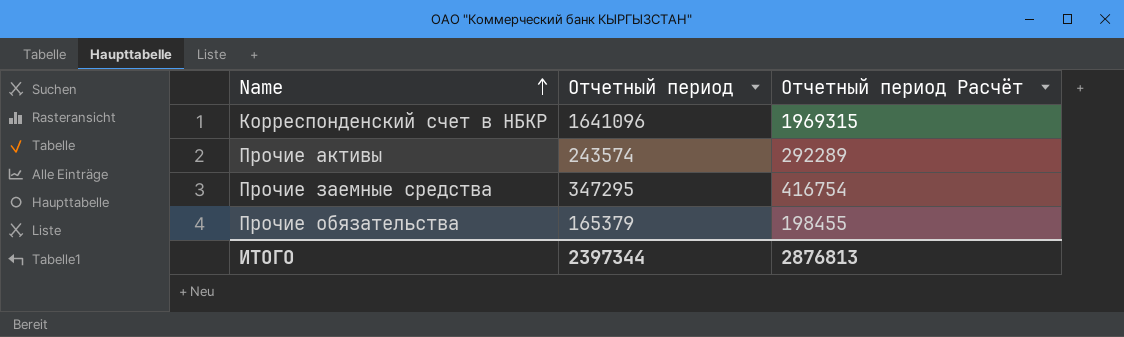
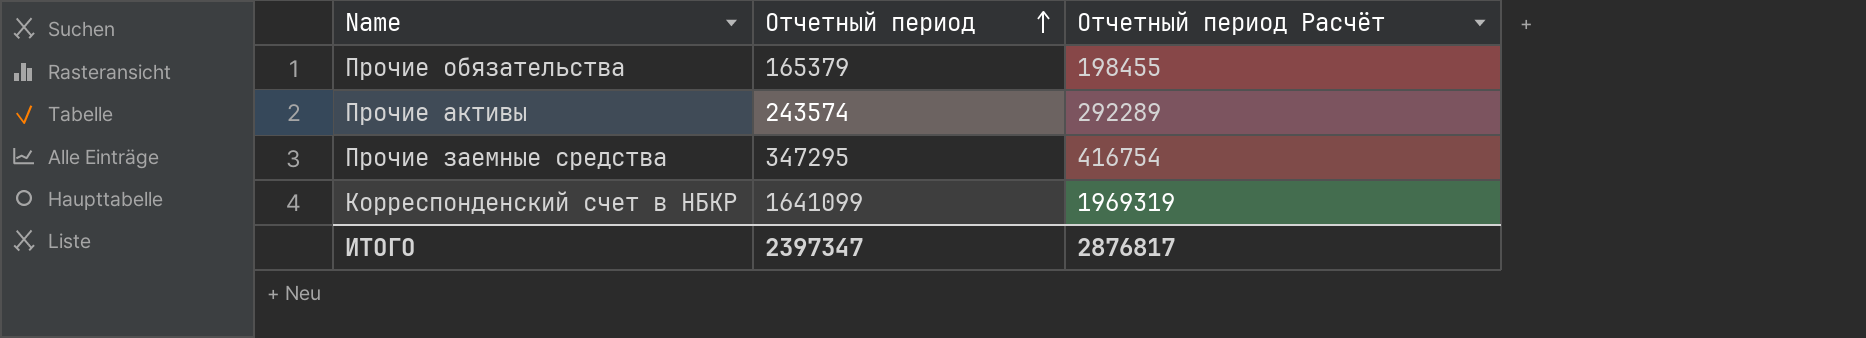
row order: Name ascending -> Отчетный период ascending
Корреспонденский счет в НБКР | Отчетный период: 1641096 -> 1641099
Корреспонденский счет в НБКР | Отчетный период Расчёт: 1969315 -> 1969319
ИТОГО | Отчетный период: 2397344 -> 2397347
ИТОГО | Отчетный период Расчёт: 2876813 -> 2876817

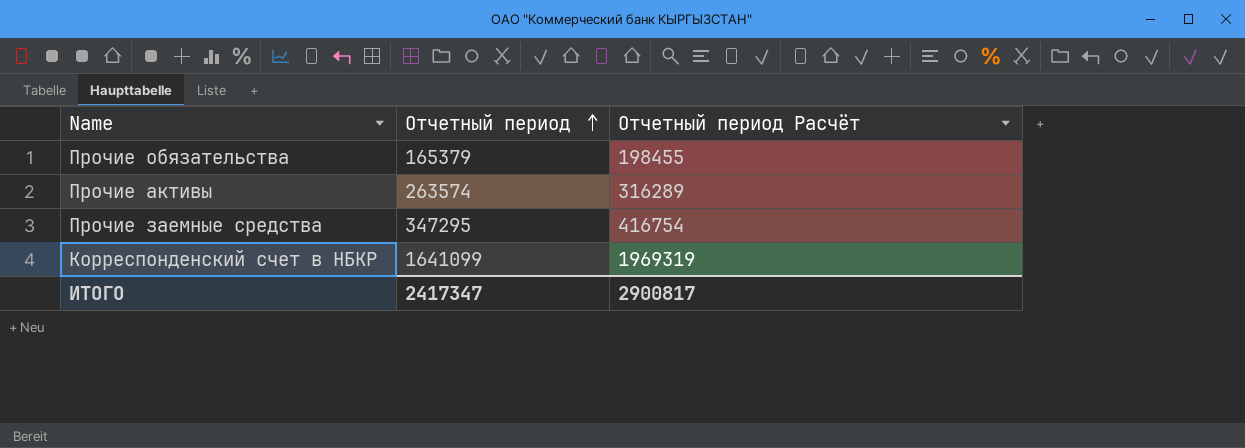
Прочие активы | Отчетный период: 243574 -> 263574
Прочие активы | Отчетный период Расчёт: 292289 -> 316289
ИТОГО | Отчетный период: 2397347 -> 2417347
ИТОГО | Отчетный период Расчёт: 2876817 -> 2900817

